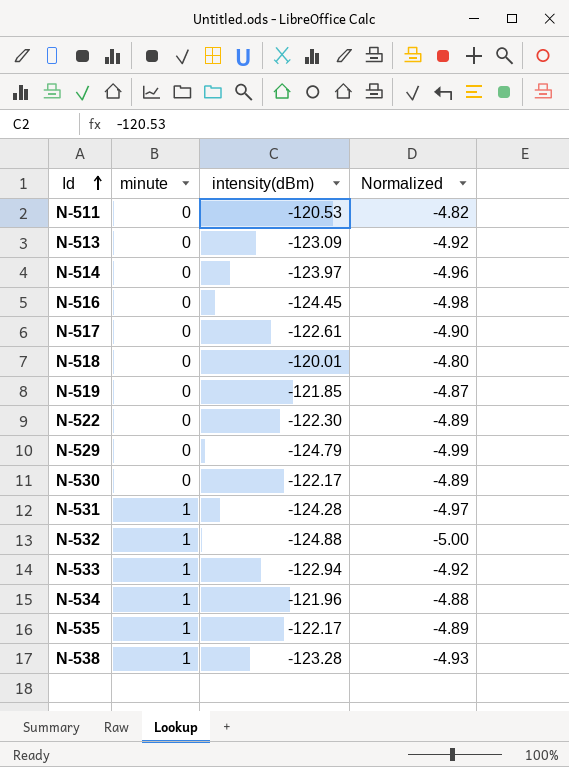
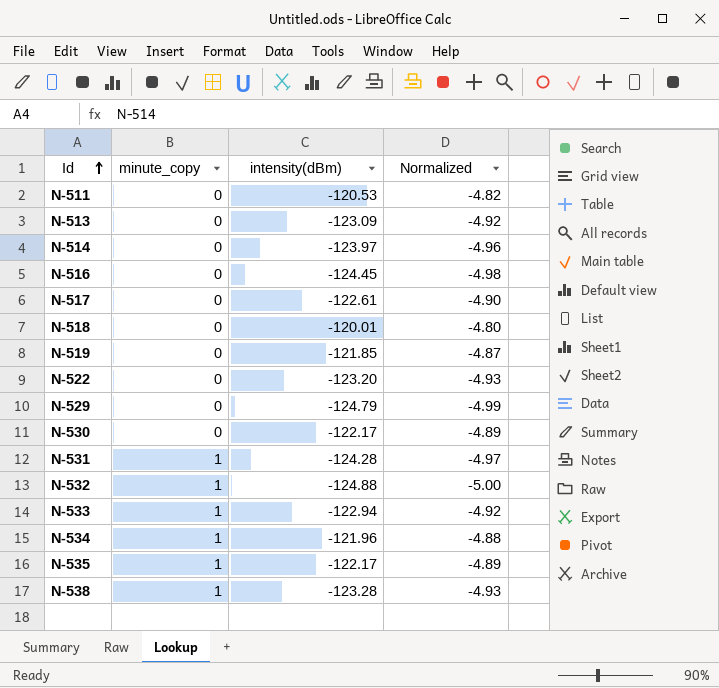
column name: minute -> minute_copy
N-522 | intensity(dBm): -122.30 -> -123.20
N-522 | Normalized: -4.89 -> -4.93

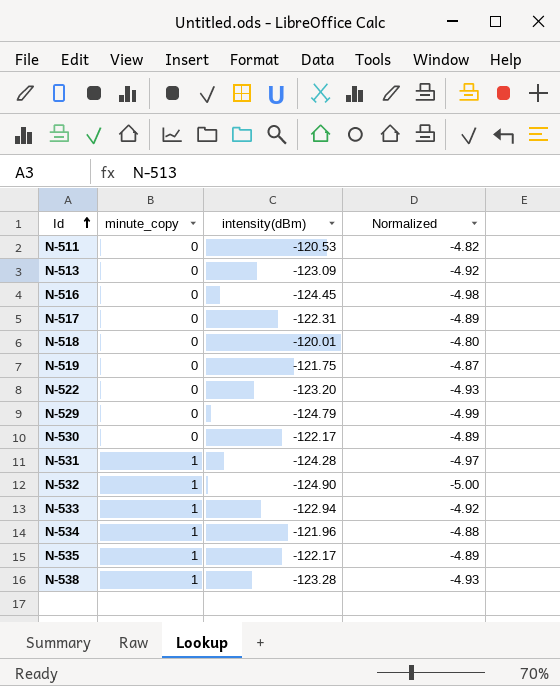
row N-514: 0 | -123.97 | -4.96 -> none
N-517 | intensity(dBm): -122.61 -> -122.31
N-517 | Normalized: -4.90 -> -4.89
N-519 | intensity(dBm): -121.85 -> -121.75
N-532 | intensity(dBm): -124.88 -> -124.90

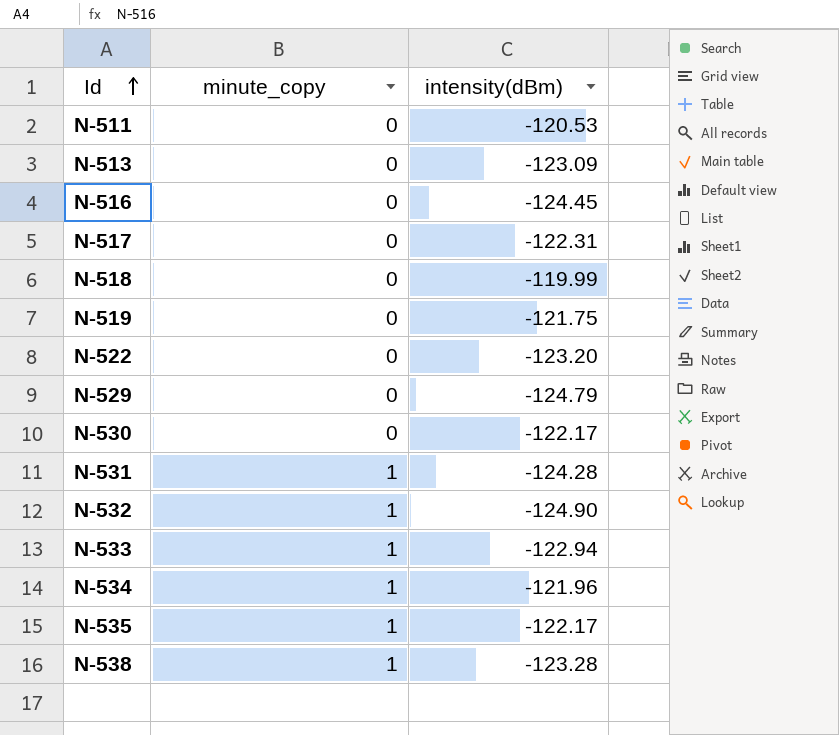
column Normalized | formula: [intensity(dBm)] * 0.04 -> none
N-518 | intensity(dBm): -120.01 -> -119.99

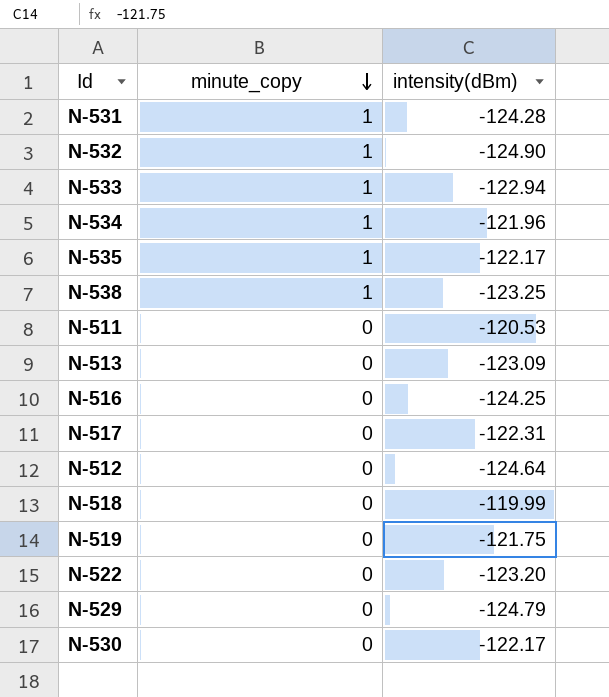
row order: Id ascending -> minute_copy descending
N-538 | intensity(dBm): -123.28 -> -123.25
N-516 | intensity(dBm): -124.45 -> -124.25
row N-512: none -> 0 | -124.64

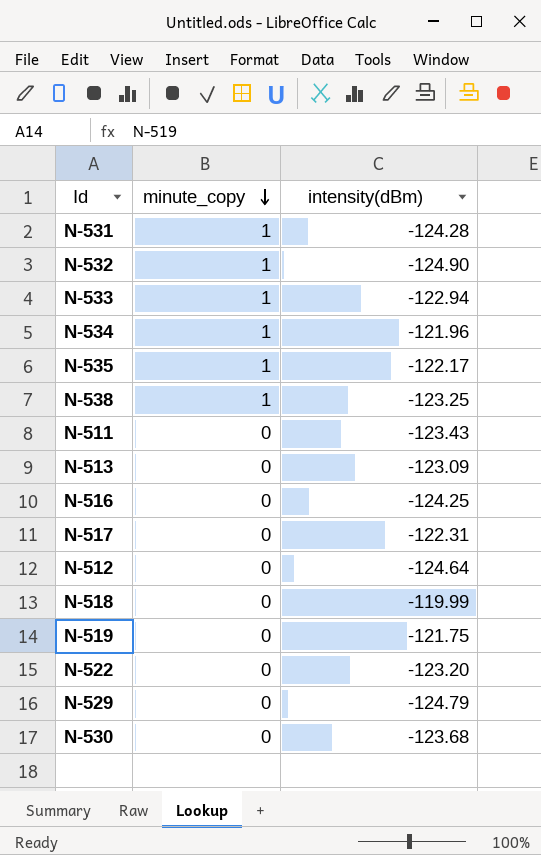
N-511 | intensity(dBm): -120.53 -> -123.43
N-530 | intensity(dBm): -122.17 -> -123.68

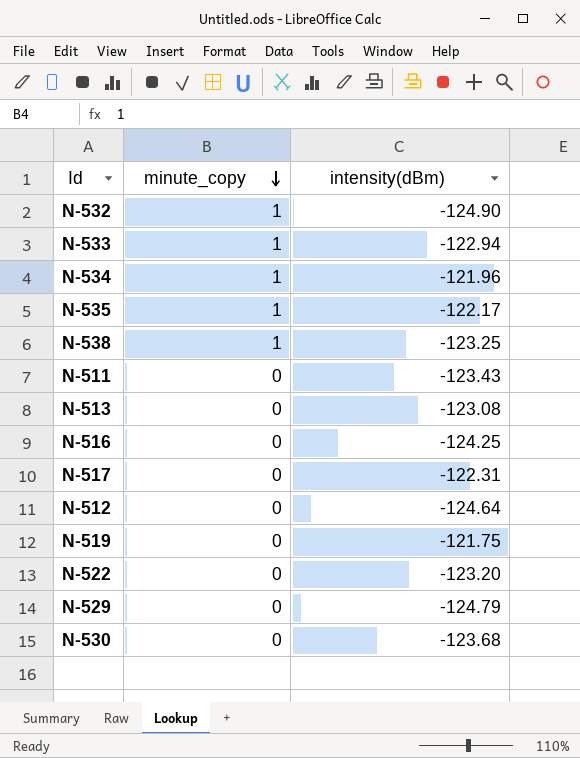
row N-531: 1 | -124.28 -> none
row N-518: 0 | -119.99 -> none
N-513 | intensity(dBm): -123.09 -> -123.08

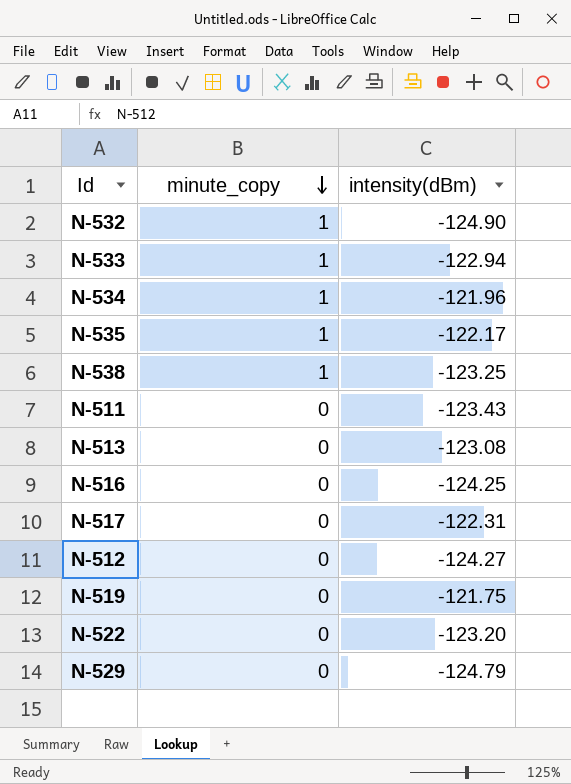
row N-530: 0 | -123.68 -> none
N-512 | intensity(dBm): -124.64 -> -124.27

